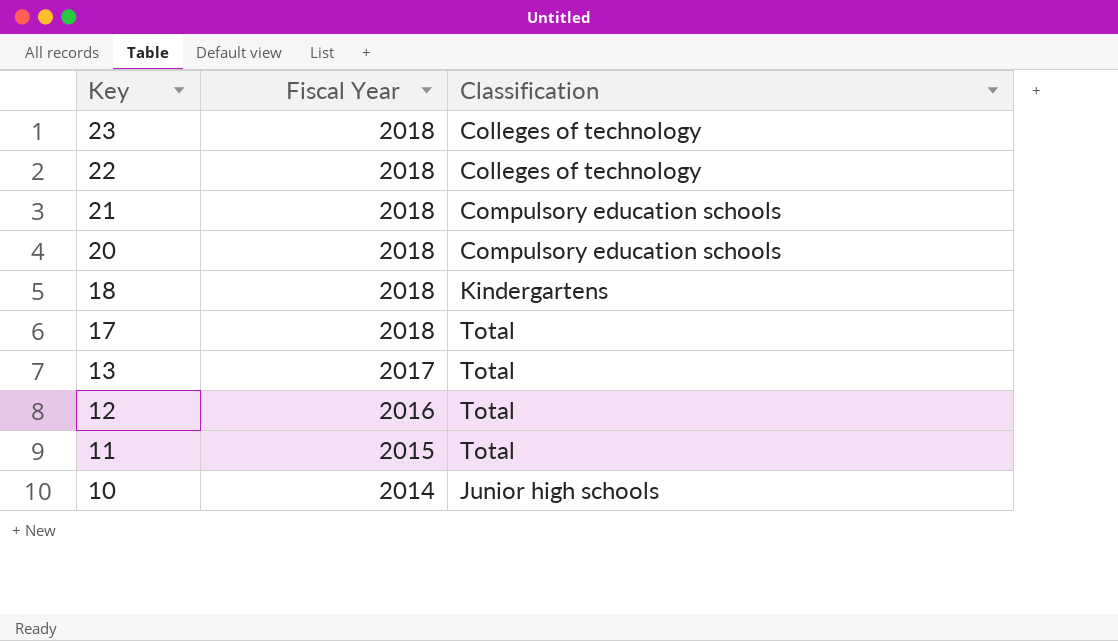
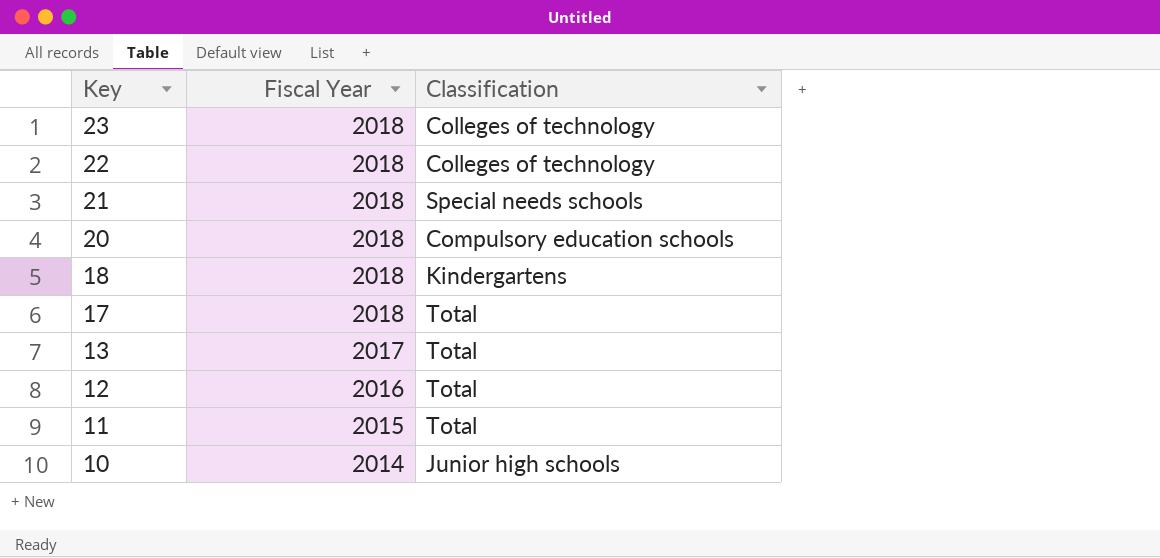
21 | Classification: Compulsory education schools -> Special needs schools

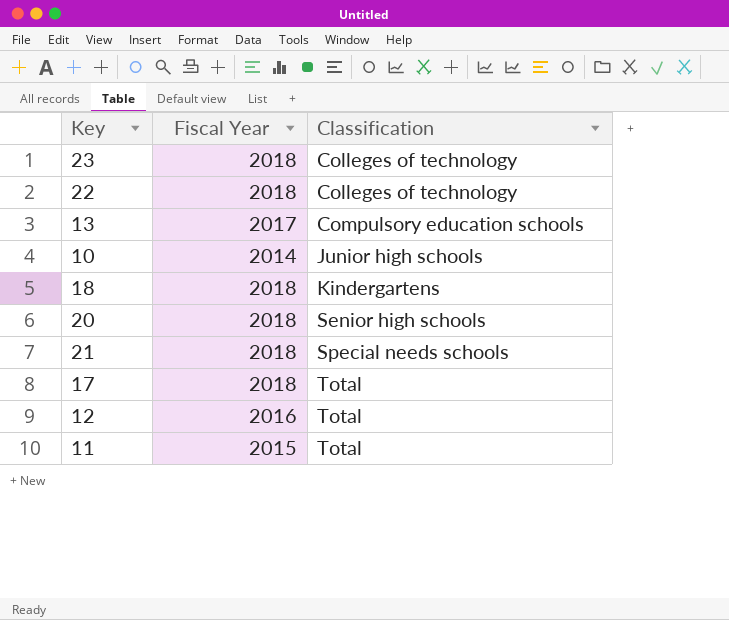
row order: Key descending -> Classification ascending
13 | Classification: Total -> Compulsory education schools
20 | Classification: Compulsory education schools -> Senior high schools

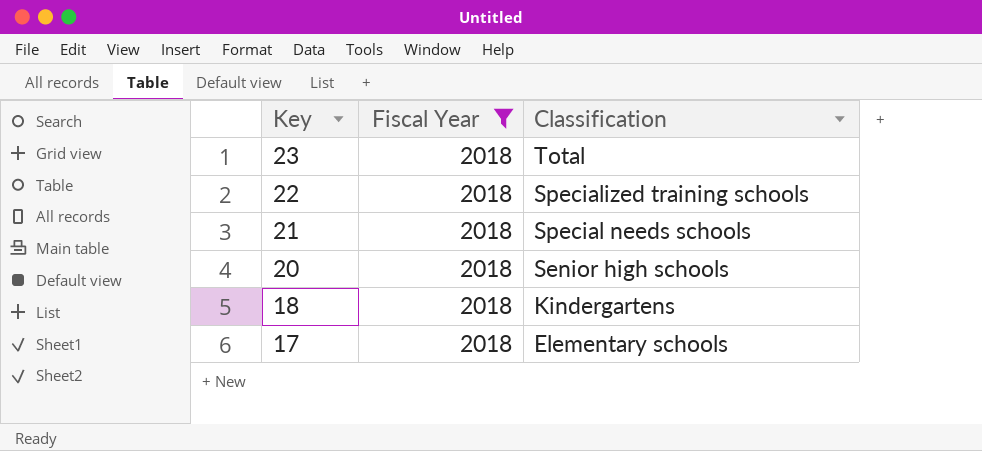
filter: none -> Fiscal Year = 2018
row order: Classification ascending -> Key descending
23 | Classification: Colleges of technology -> Total
22 | Classification: Colleges of technology -> Specialized training schools
17 | Classification: Total -> Elementary schools

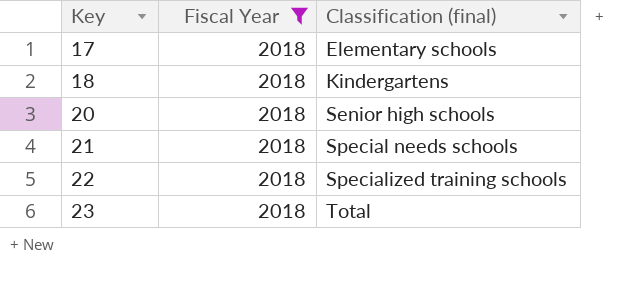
row order: Key descending -> Key ascending
column name: Classification -> Classification (final)

